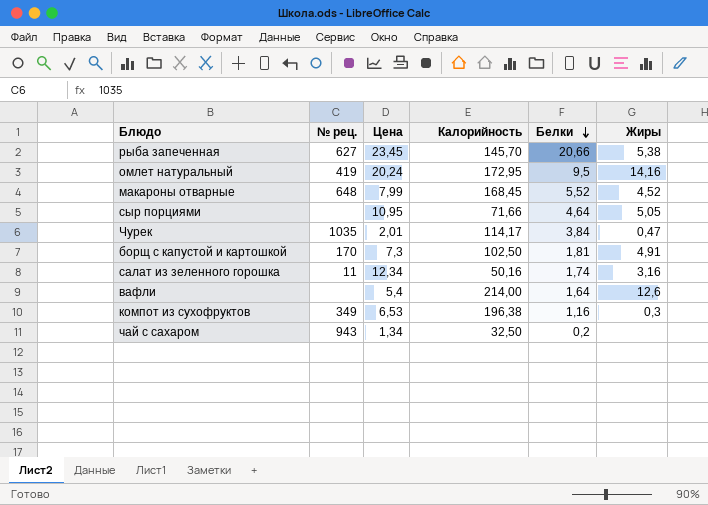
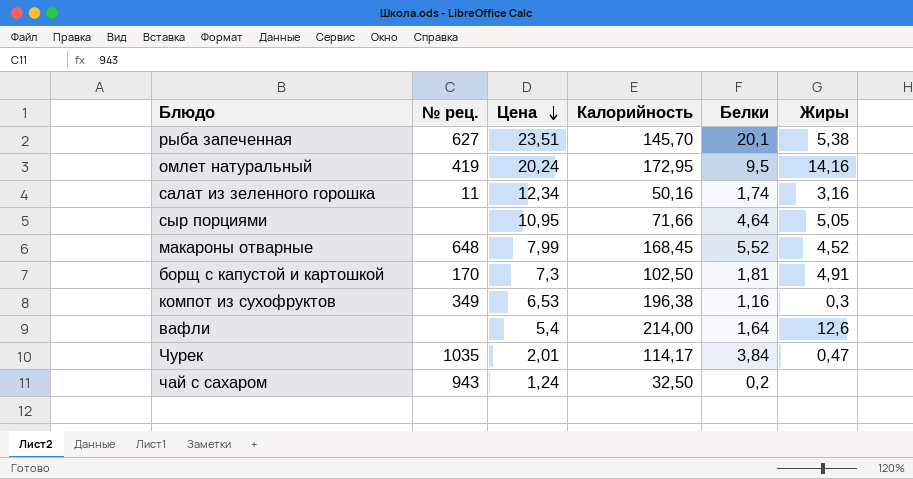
row order: Белки descending -> Цена descending
рыба запеченная | Цена: 23,45 -> 23,51
рыба запеченная | Белки: 20,66 -> 20,1
чай с сахаром | Цена: 1,34 -> 1,24

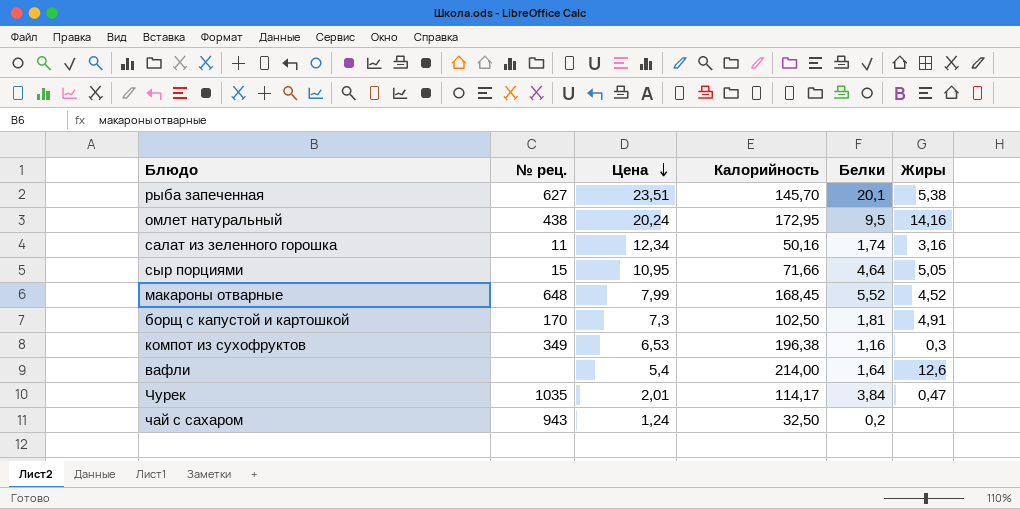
омлет натуральный | № рец.: 419 -> 438
сыр порциями | № рец.: none -> 15

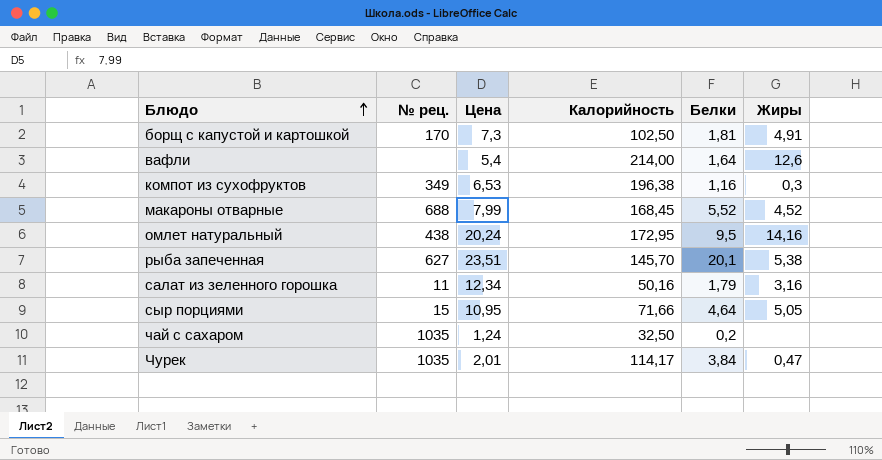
row order: Цена descending -> Блюдо ascending
макароны отварные | № рец.: 648 -> 688
салат из зеленного горошка | Белки: 1,74 -> 1,79
чай с сахаром | № рец.: 943 -> 1035

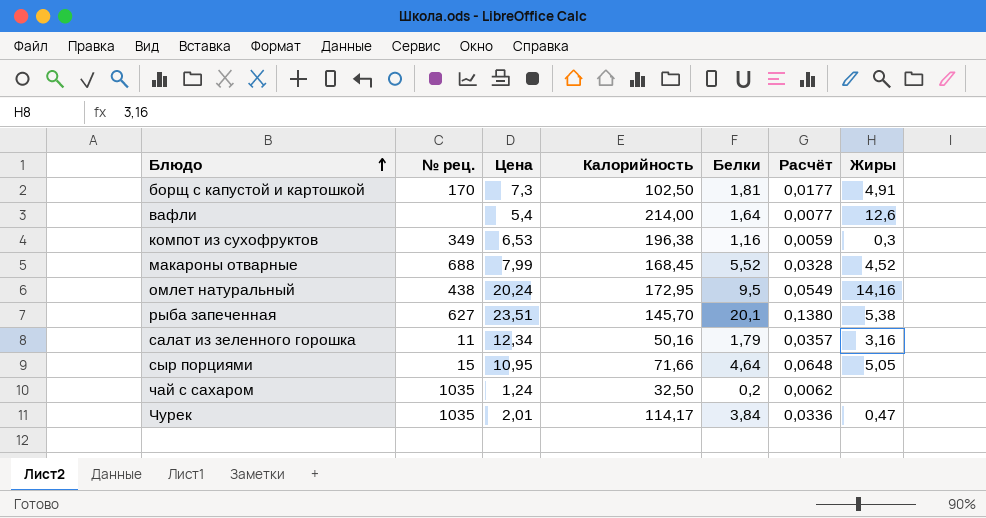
column Расчёт | formula: none -> [Белки] / [Калорийность]

